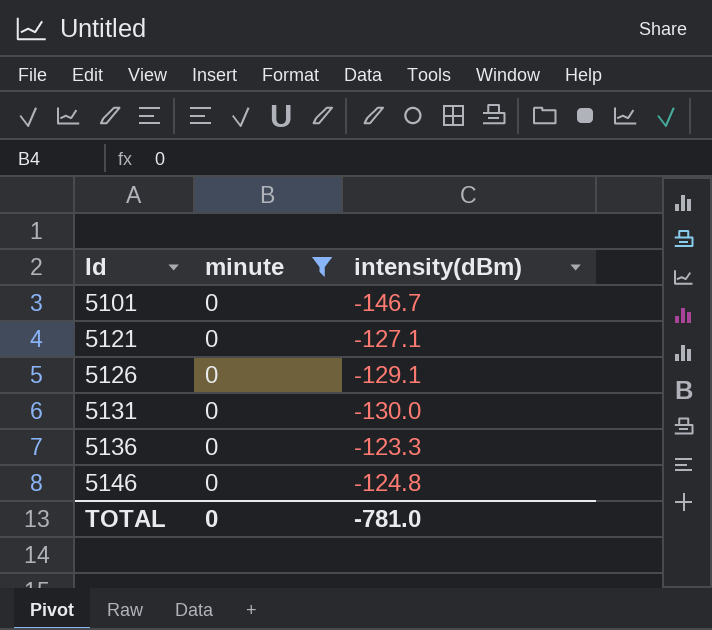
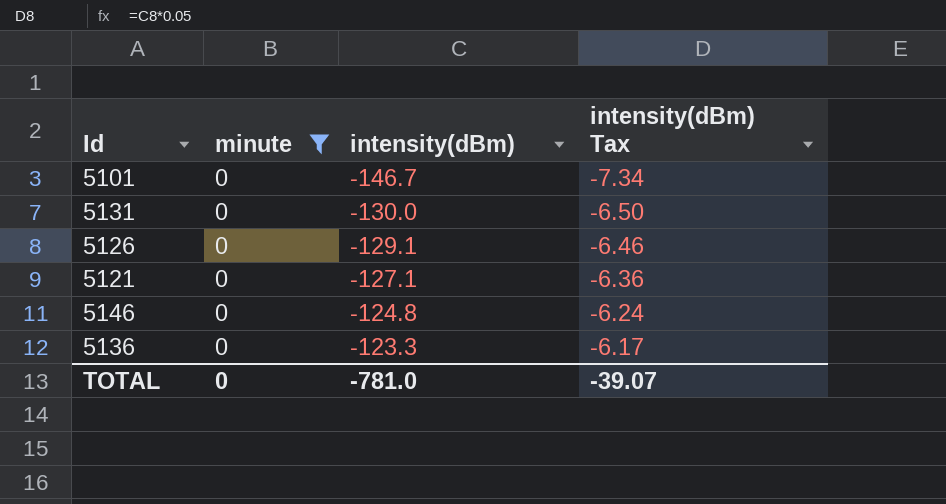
row order: Id ascending -> intensity(dBm) ascending
column intensity(dBm) Tax | formula: none -> [intensity(dBm)] * 0.05

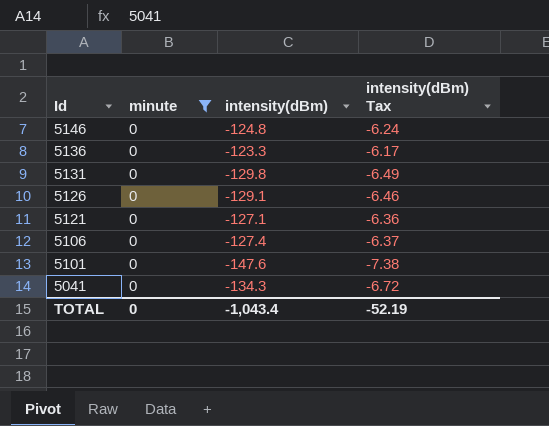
row order: intensity(dBm) ascending -> Id descending
5131 | intensity(dBm): -130.0 -> -129.8
5131 | intensity(dBm) Tax: -6.50 -> -6.49
row 5106: none -> 0 | -127.4 | -6.37
5101 | intensity(dBm): -146.7 -> -147.6
5101 | intensity(dBm) Tax: -7.34 -> -7.38
row 5041: none -> 0 | -134.3 | -6.72
TOTAL | intensity(dBm): -781.0 -> -1,043.4
TOTAL | intensity(dBm) Tax: -39.07 -> -52.19

